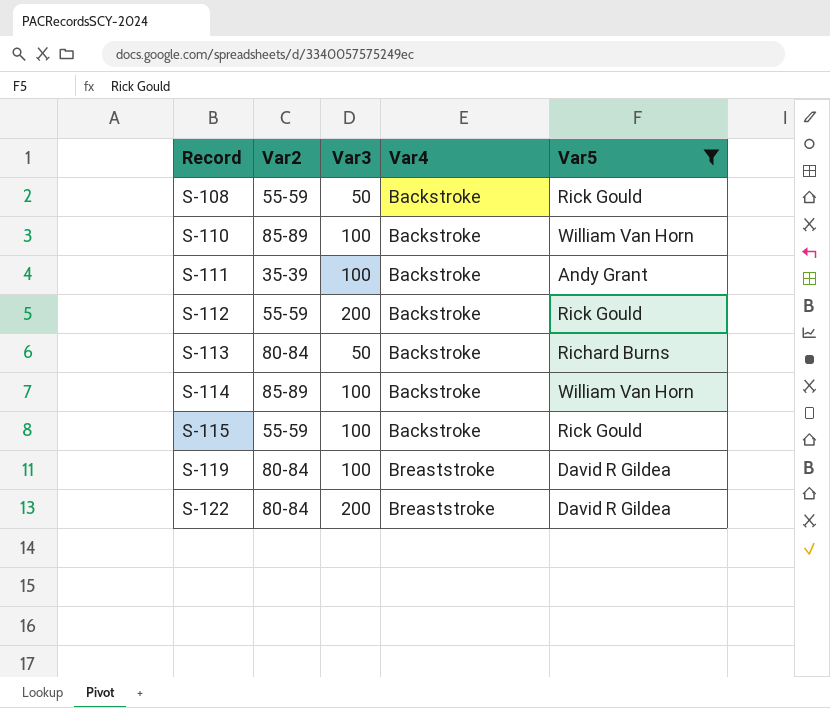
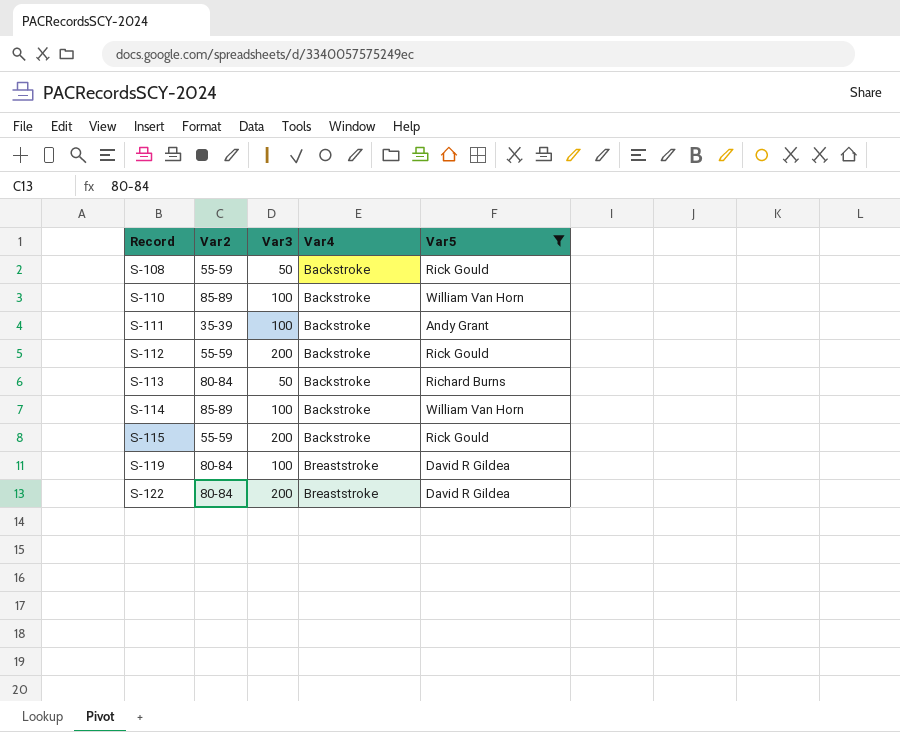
S-115 | Var3: 100 -> 200

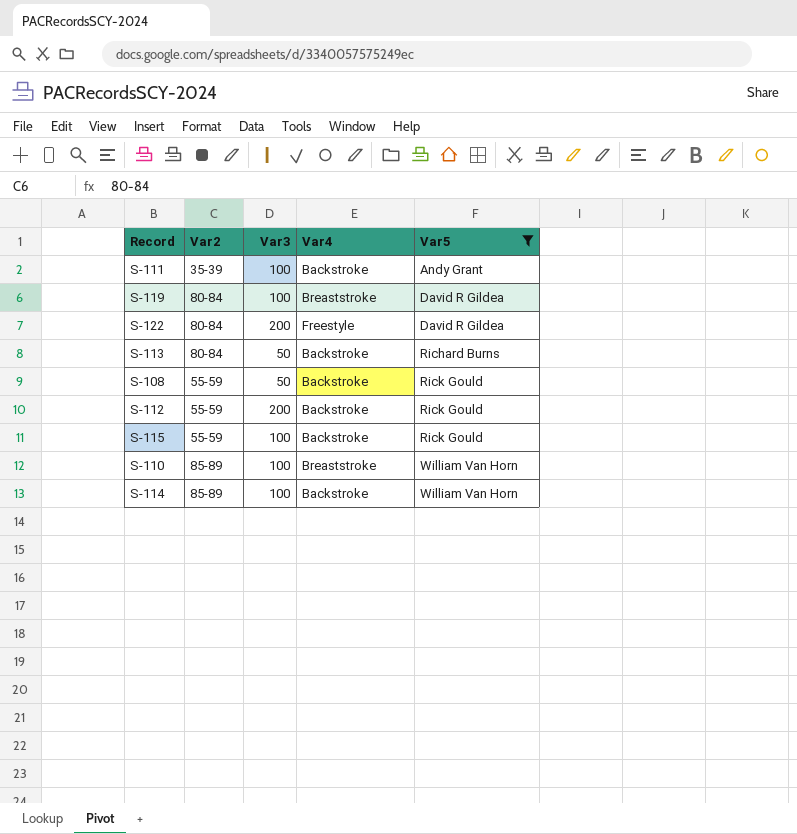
row order: Record ascending -> Var5 ascending
S-122 | Var4: Breaststroke -> Freestyle
S-115 | Var3: 200 -> 100
S-110 | Var4: Backstroke -> Breaststroke

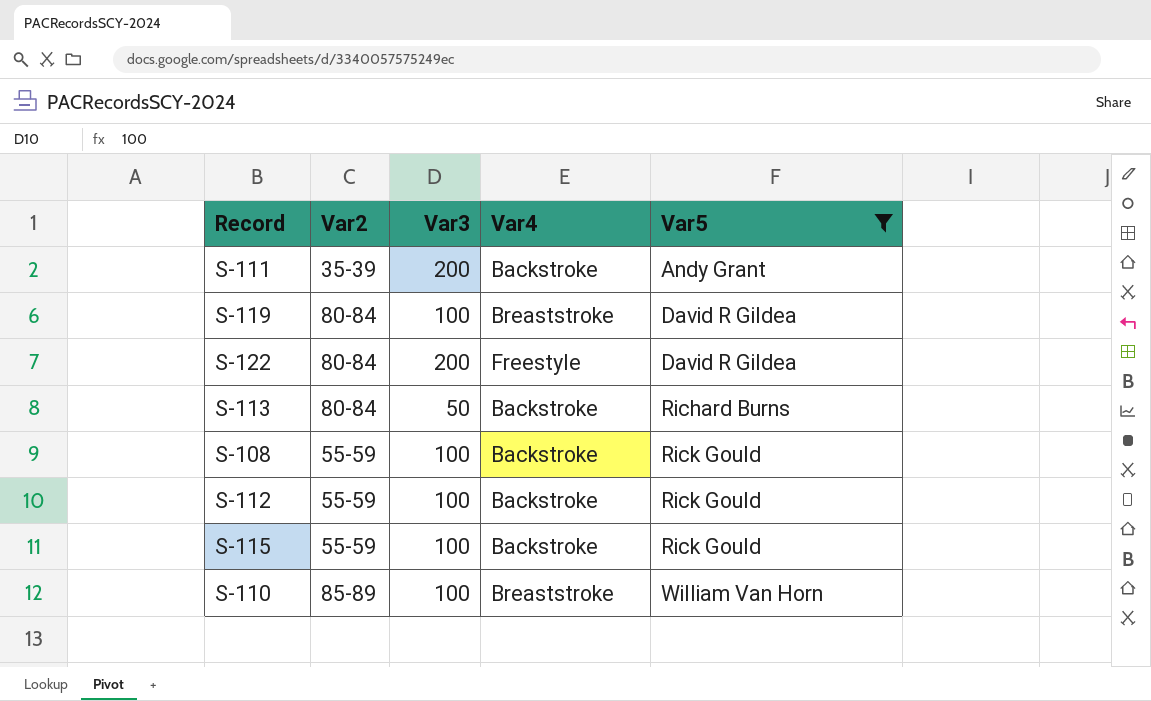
row S-114: 85-89 | 100 | Backstroke | William Van Horn -> none
S-111 | Var3: 100 -> 200
S-108 | Var3: 50 -> 100
S-112 | Var3: 200 -> 100

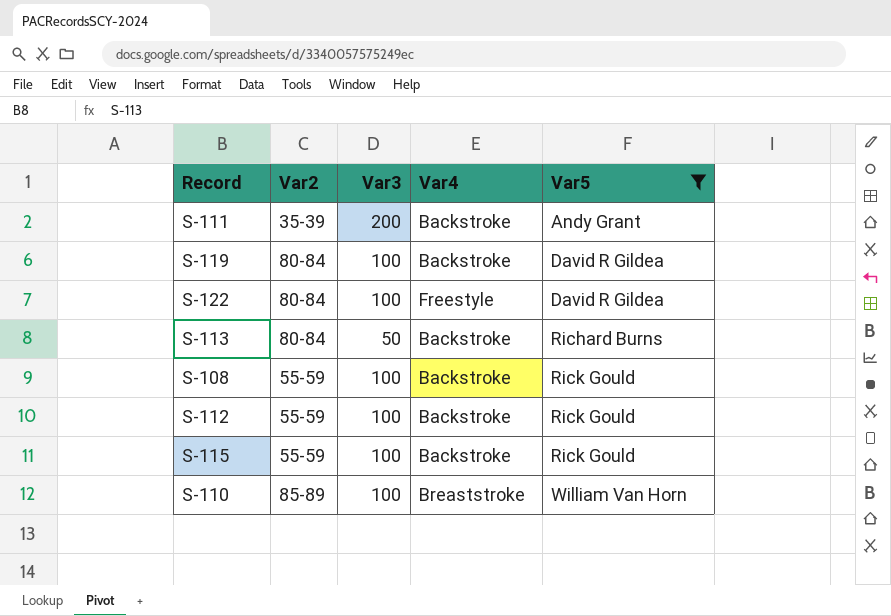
S-119 | Var4: Breaststroke -> Backstroke
S-122 | Var3: 200 -> 100

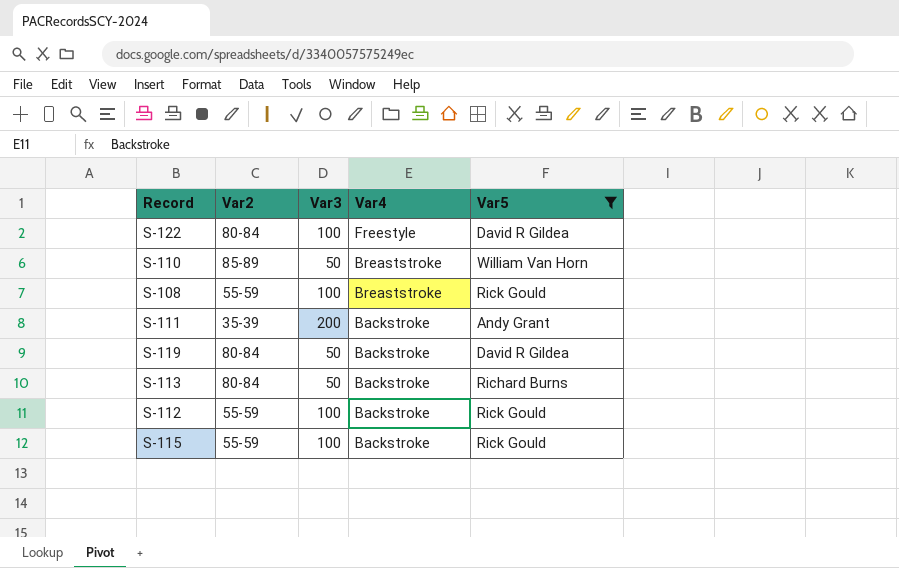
row order: Var5 ascending -> Var4 descending
S-110 | Var3: 100 -> 50
S-108 | Var4: Backstroke -> Breaststroke
S-119 | Var3: 100 -> 50

